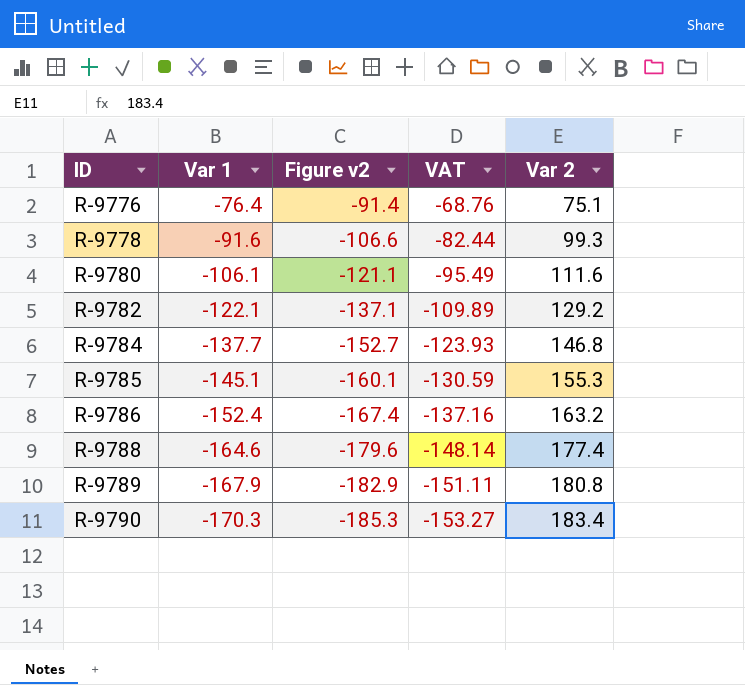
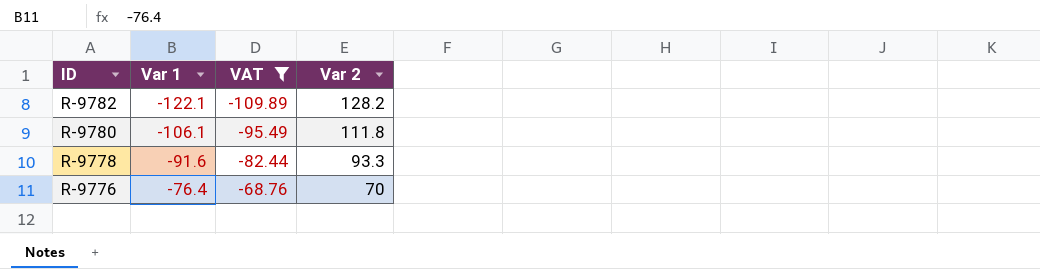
filter: none -> VAT >= -109.89
row order: ID ascending -> ID descending
column Figure v2 | formula: [Var 1] - 15 -> none
R-9782 | Var 2: 129.2 -> 128.2
R-9780 | Var 2: 111.6 -> 111.8
R-9778 | Var 2: 99.3 -> 93.3
R-9776 | Var 2: 75.1 -> 70

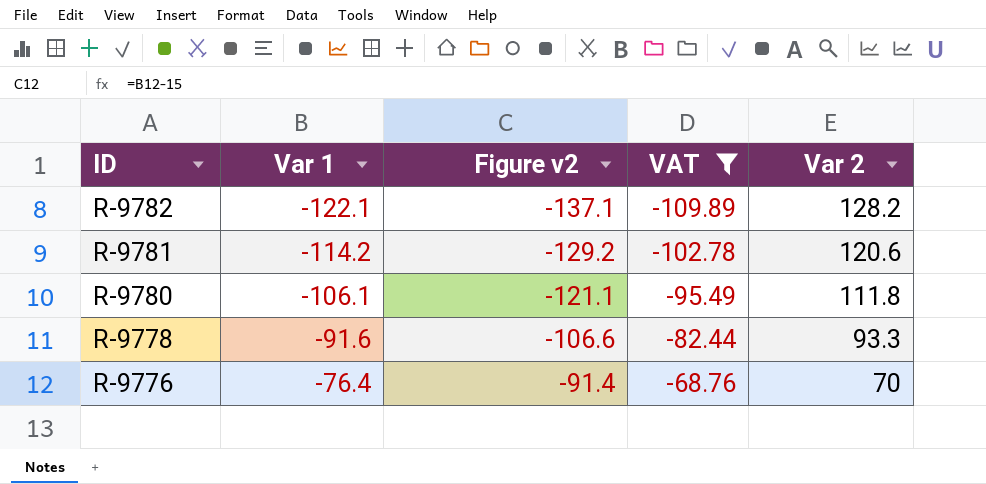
column Figure v2 | formula: none -> [Var 1] - 15
row R-9781: none -> -114.2 | -129.2 | -102.78 | 120.6

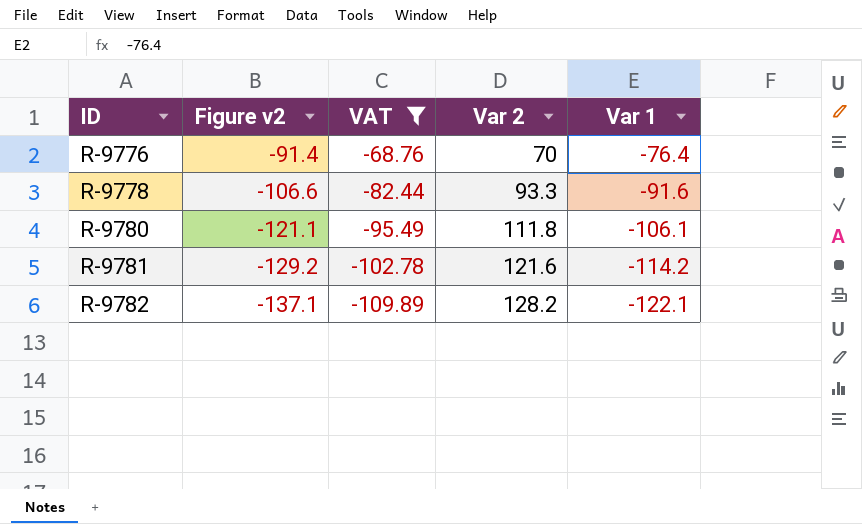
row order: ID descending -> ID ascending
column Var 1 | position: 2 -> 5
R-9781 | Var 2: 120.6 -> 121.6

